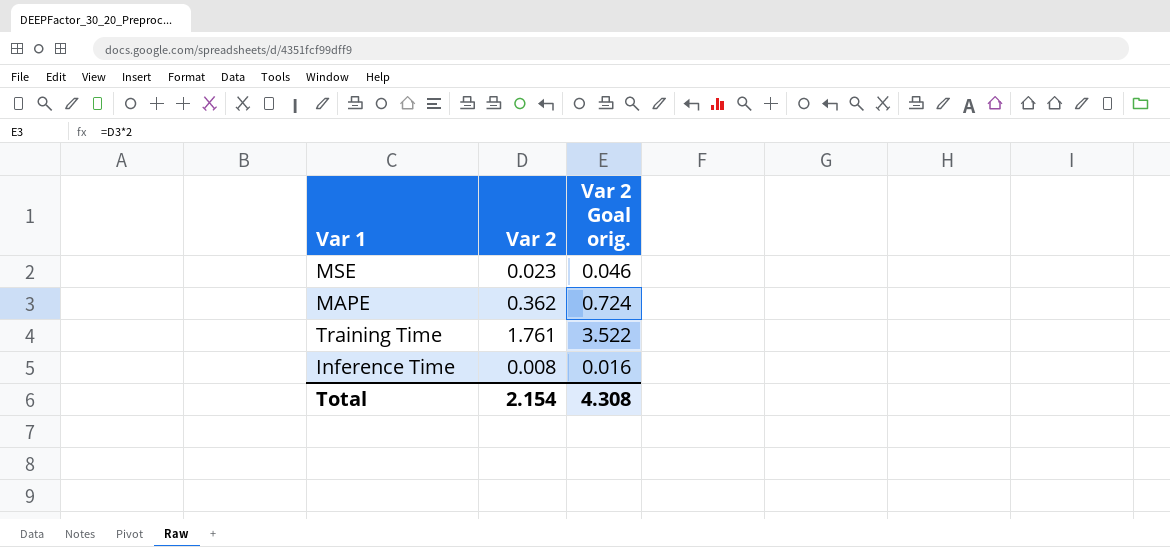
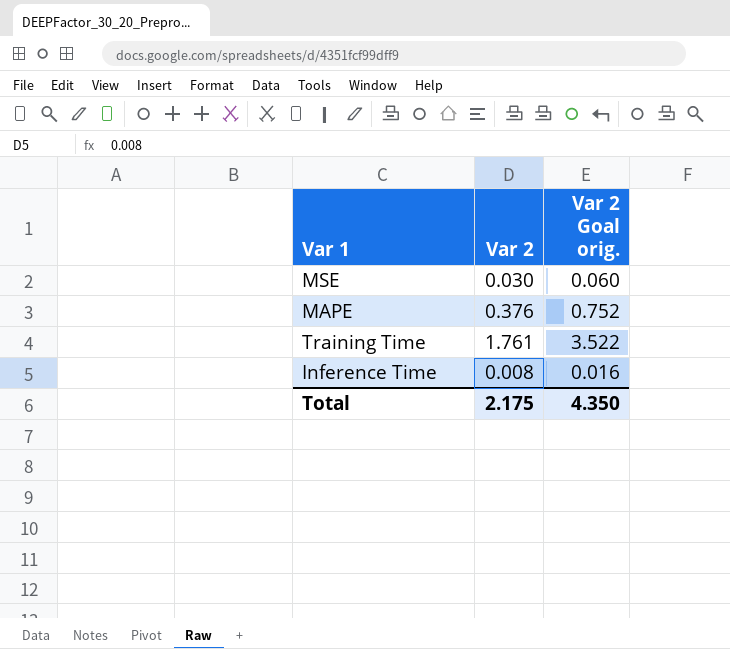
MSE | Var 2: 0.023 -> 0.030
MSE | Var 2 Goal orig.: 0.046 -> 0.060
MAPE | Var 2: 0.362 -> 0.376
MAPE | Var 2 Goal orig.: 0.724 -> 0.752
Total | Var 2: 2.154 -> 2.175
Total | Var 2 Goal orig.: 4.308 -> 4.350

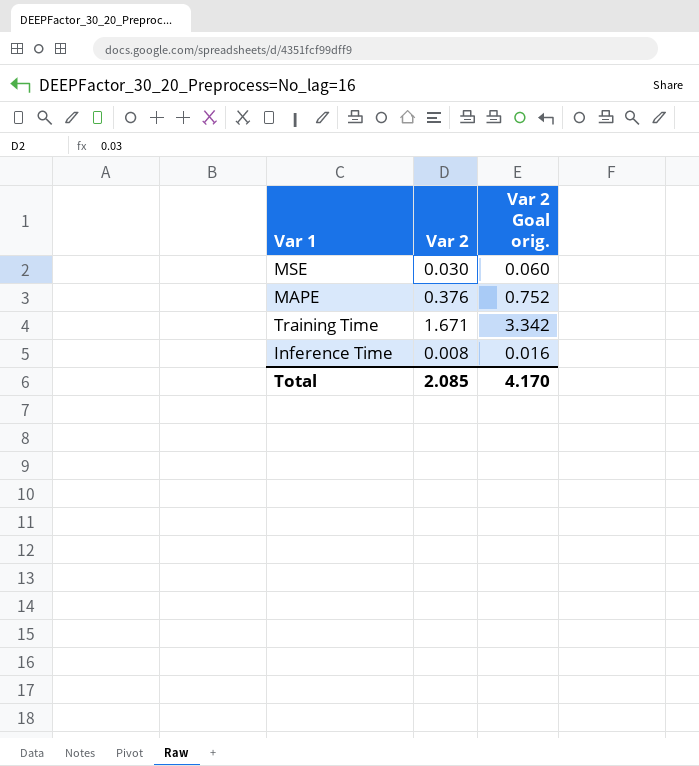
Training Time | Var 2: 1.761 -> 1.671
Training Time | Var 2 Goal orig.: 3.522 -> 3.342
Total | Var 2: 2.175 -> 2.085
Total | Var 2 Goal orig.: 4.350 -> 4.170

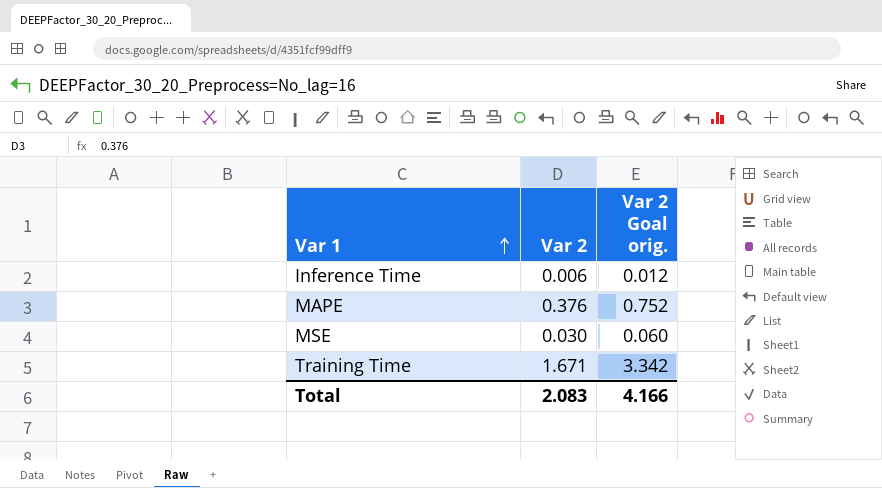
row order: none -> Var 1 ascending
Inference Time | Var 2: 0.008 -> 0.006
Inference Time | Var 2 Goal orig.: 0.016 -> 0.012
Total | Var 2: 2.085 -> 2.083
Total | Var 2 Goal orig.: 4.170 -> 4.166

